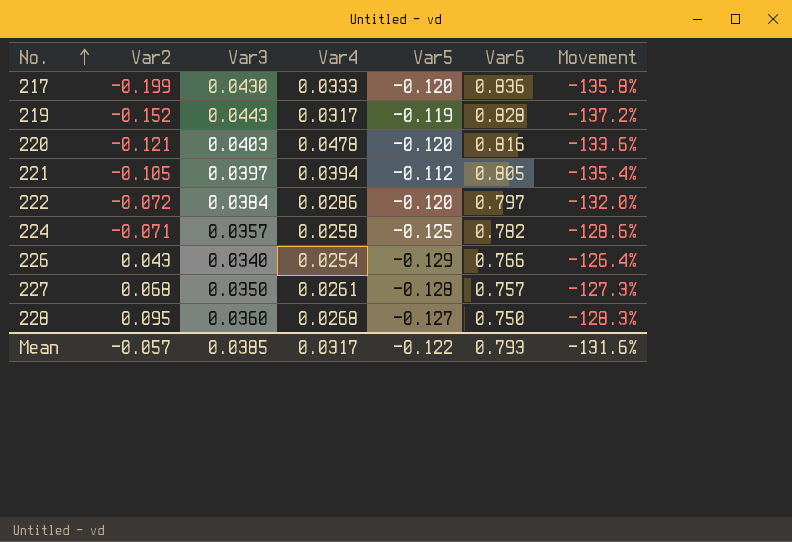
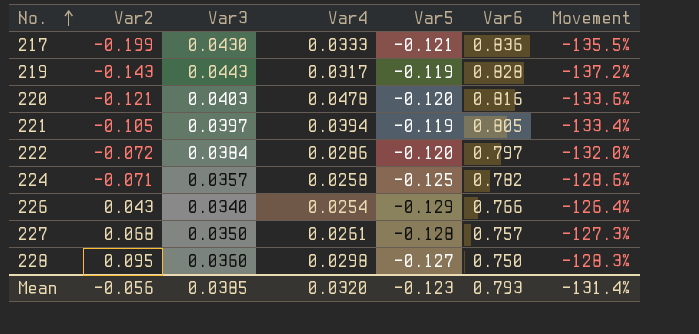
217 | Var5: -0.120 -> -0.121
217 | Movement: -135.8% -> -135.5%
219 | Var2: -0.152 -> -0.143
221 | Var5: -0.112 -> -0.119
221 | Movement: -135.4% -> -133.4%
228 | Var4: 0.0268 -> 0.0298
Mean | Var2: -0.057 -> -0.056
Mean | Var4: 0.0317 -> 0.0320
Mean | Var5: -0.122 -> -0.123
Mean | Movement: -131.6% -> -131.4%

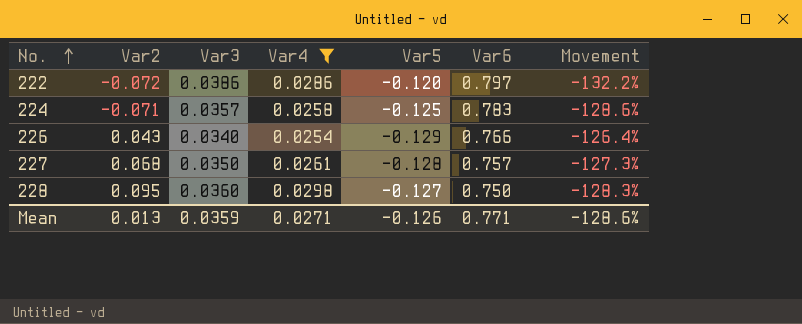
filter: none -> Var4 <= 0.0298
222 | Var3: 0.0384 -> 0.0386
222 | Movement: -132.0% -> -132.2%
224 | Var6: 0.782 -> 0.783
Mean | Var2: -0.056 -> 0.013
Mean | Var3: 0.0385 -> 0.0359
Mean | Var4: 0.0320 -> 0.0271
Mean | Var5: -0.123 -> -0.126
Mean | Var6: 0.793 -> 0.771
Mean | Movement: -131.4% -> -128.6%

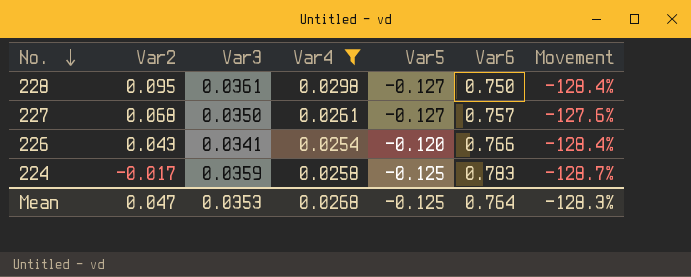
row order: No. ascending -> No. descending
row 222: -0.072 | 0.0386 | 0.0286 | -0.120 | 0.797 | -132.2% -> none
228 | Var3: 0.0360 -> 0.0361
228 | Movement: -128.3% -> -128.4%
227 | Var5: -0.128 -> -0.127
227 | Movement: -127.3% -> -127.6%
226 | Var3: 0.0340 -> 0.0341
226 | Var5: -0.129 -> -0.120
226 | Movement: -126.4% -> -128.4%
224 | Var2: -0.071 -> -0.017
224 | Var3: 0.0357 -> 0.0359
224 | Movement: -128.6% -> -128.7%
Mean | Var2: 0.013 -> 0.047
Mean | Var3: 0.0359 -> 0.0353
Mean | Var4: 0.0271 -> 0.0268
Mean | Var5: -0.126 -> -0.125
Mean | Var6: 0.771 -> 0.764
Mean | Movement: -128.6% -> -128.3%

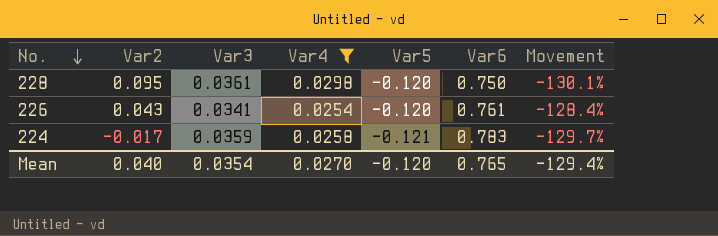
row 227: 0.068 | 0.0350 | 0.0261 | -0.127 | 0.757 | -127.6% -> none
228 | Var5: -0.127 -> -0.120
228 | Movement: -128.4% -> -130.1%
226 | Var6: 0.766 -> 0.761
224 | Var5: -0.125 -> -0.121
224 | Movement: -128.7% -> -129.7%
Mean | Var2: 0.047 -> 0.040
Mean | Var3: 0.0353 -> 0.0354
Mean | Var4: 0.0268 -> 0.0270
Mean | Var5: -0.125 -> -0.120
Mean | Var6: 0.764 -> 0.765
Mean | Movement: -128.3% -> -129.4%

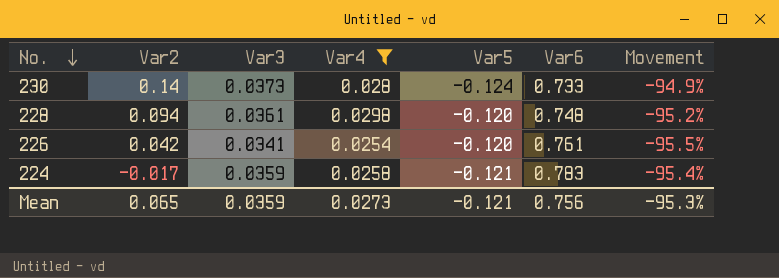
column Movement | formula: ([Var3] - [Var5]) / [Var5] -> ([Var3] - [Var6]) / [Var6]
row 230: none -> 0.14 | 0.0373 | 0.028 | -0.124 | 0.733 | -94.9%
228 | Var2: 0.095 -> 0.094
228 | Var6: 0.750 -> 0.748
226 | Var2: 0.043 -> 0.042
Mean | Var2: 0.040 -> 0.065
Mean | Var3: 0.0354 -> 0.0359
Mean | Var4: 0.0270 -> 0.0273
Mean | Var5: -0.120 -> -0.121
Mean | Var6: 0.765 -> 0.756
Mean | Movement: -129.4% -> -95.3%

